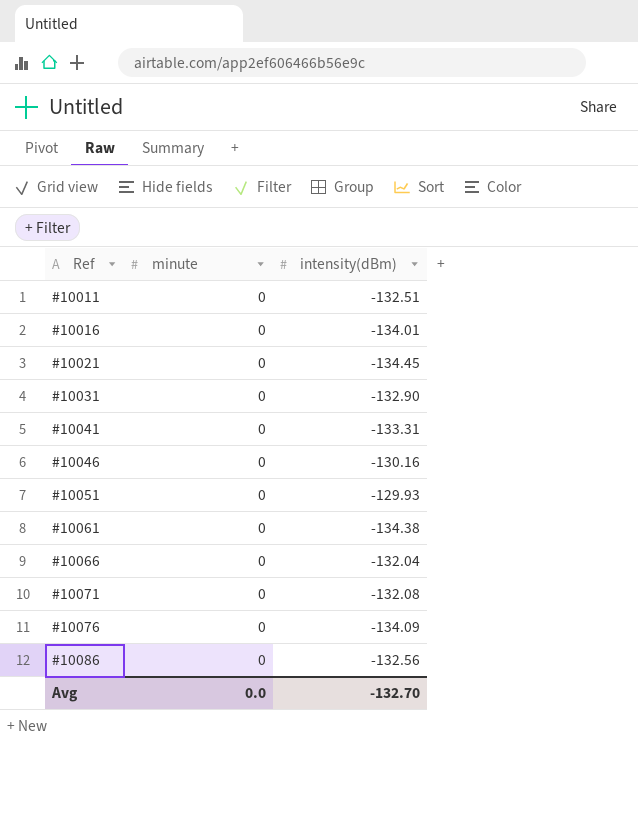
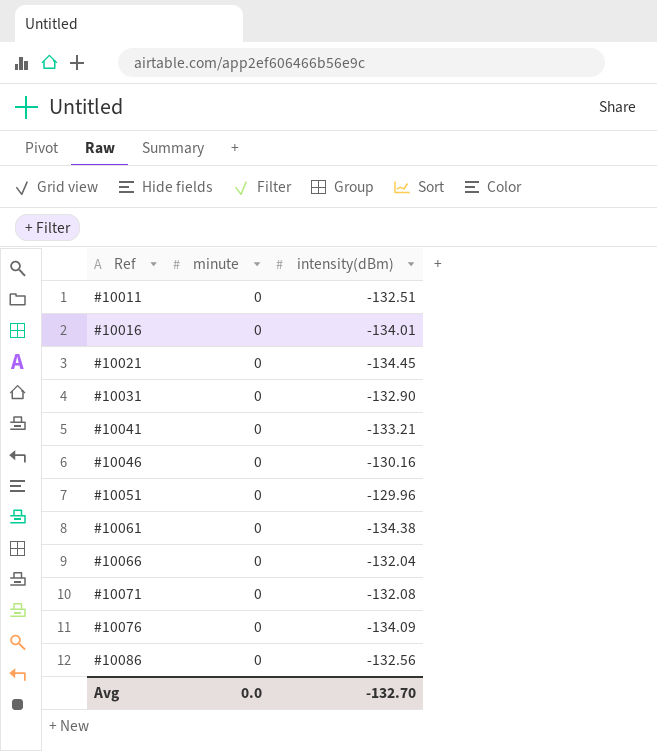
#10041 | intensity(dBm): -133.31 -> -133.21
#10051 | intensity(dBm): -129.93 -> -129.96

